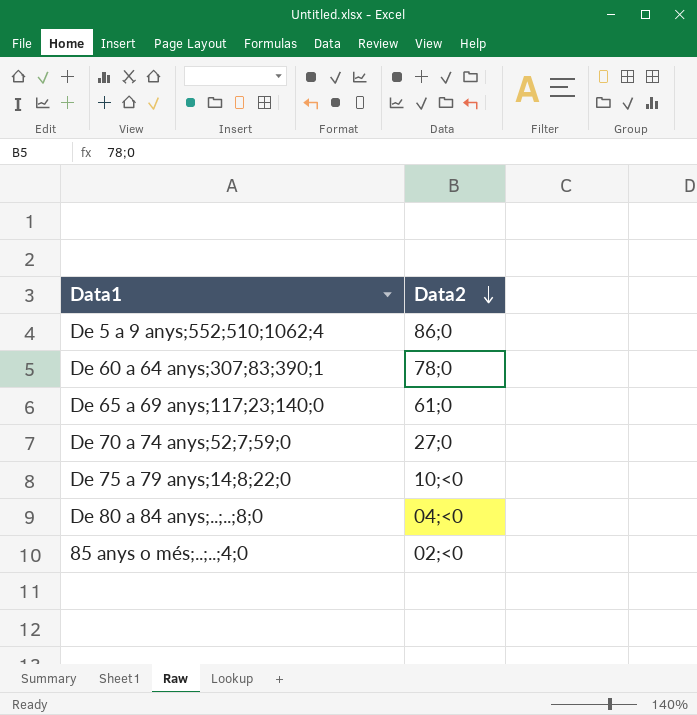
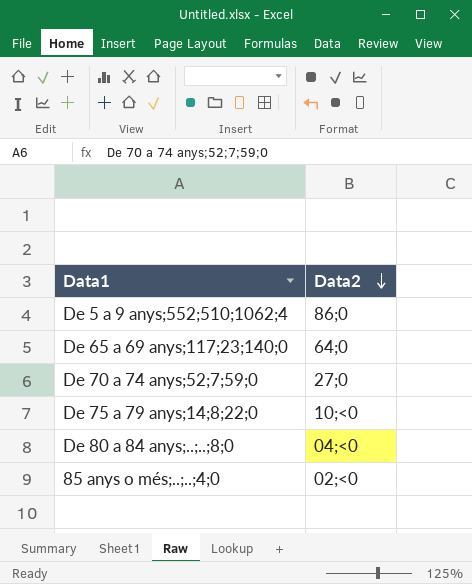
row De 60 a 64 anys;307;83;390;1: 78;0 -> none
De 65 a 69 anys;117;23;140;0 | Data2: 61;0 -> 64;0

